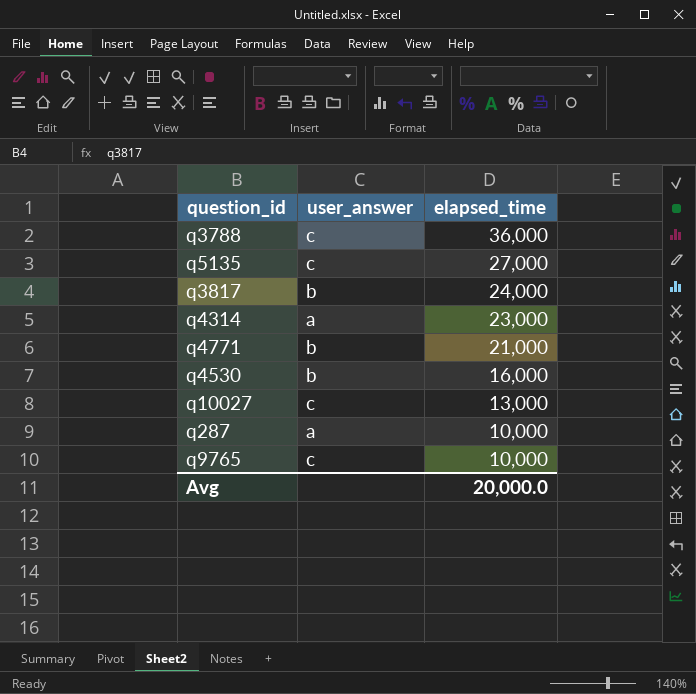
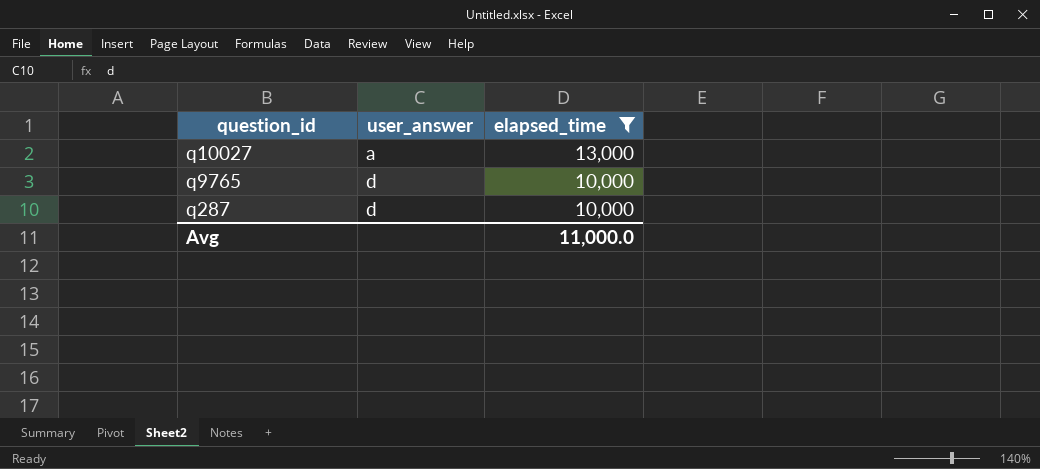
filter: none -> elapsed_time <= 13,000
row order: elapsed_time descending -> question_id descending
q10027 | user_answer: c -> a
q9765 | user_answer: c -> d
q287 | user_answer: a -> d
Avg | elapsed_time: 20,000.0 -> 11,000.0

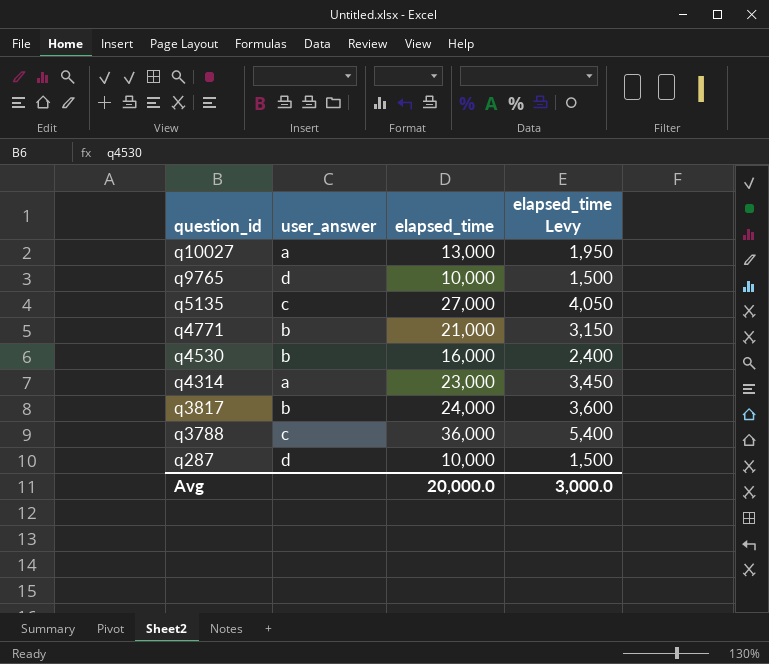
filter: elapsed_time <= 13,000 -> none
column elapsed_time Levy | formula: none -> [elapsed_time] * 0.15
Avg | elapsed_time: 11,000.0 -> 20,000.0

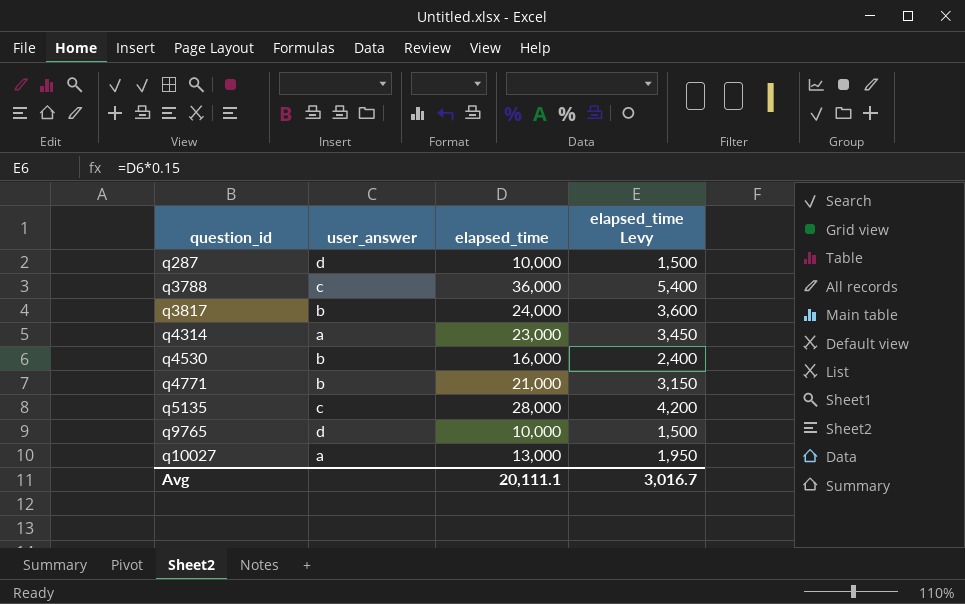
row order: question_id descending -> question_id ascending
q5135 | elapsed_time: 27,000 -> 28,000
q5135 | elapsed_time Levy: 4,050 -> 4,200
Avg | elapsed_time: 20,000.0 -> 20,111.1
Avg | elapsed_time Levy: 3,000.0 -> 3,016.7

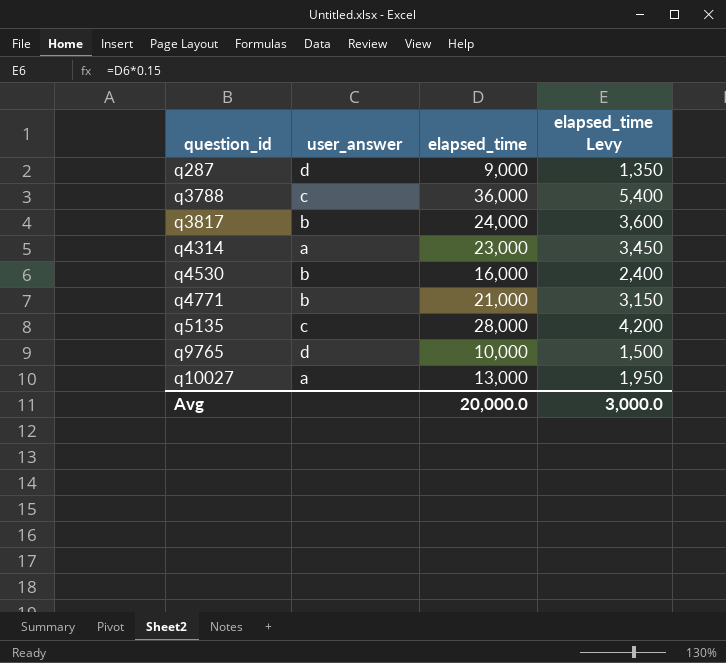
q287 | elapsed_time: 10,000 -> 9,000
q287 | elapsed_time Levy: 1,500 -> 1,350
Avg | elapsed_time: 20,111.1 -> 20,000.0
Avg | elapsed_time Levy: 3,016.7 -> 3,000.0

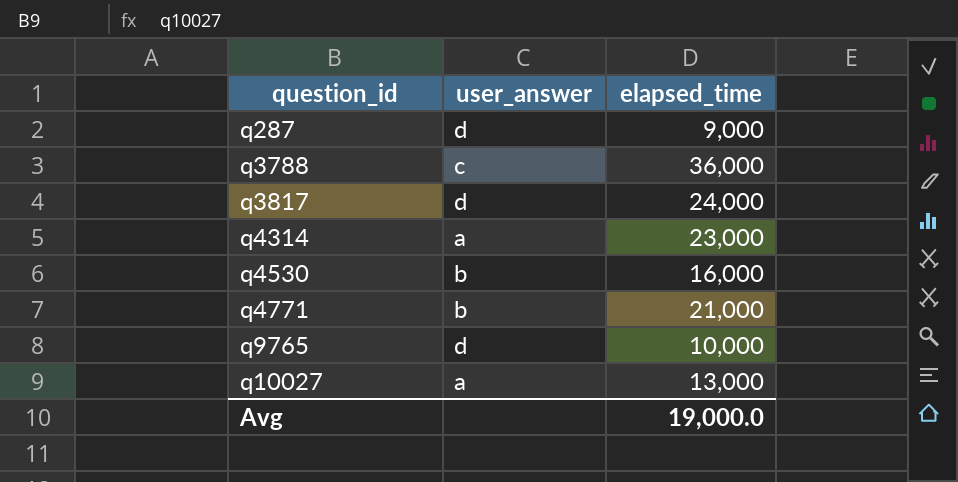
column elapsed_time Levy | formula: [elapsed_time] * 0.15 -> none
row q5135: c | 28,000 | 4,200 -> none
q3817 | user_answer: b -> d
Avg | elapsed_time: 20,000.0 -> 19,000.0

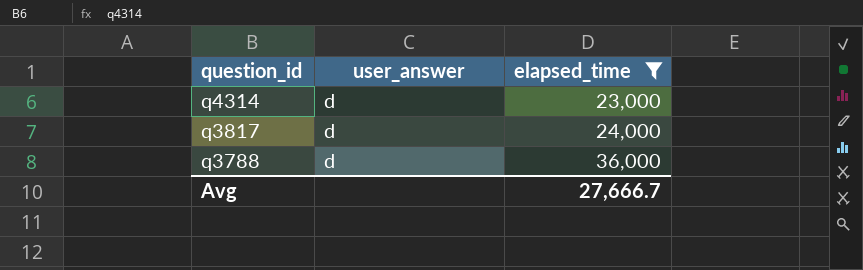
filter: none -> elapsed_time >= 23,000
row order: question_id ascending -> question_id descending
q4314 | user_answer: a -> d
q3788 | user_answer: c -> d
Avg | elapsed_time: 19,000.0 -> 27,666.7

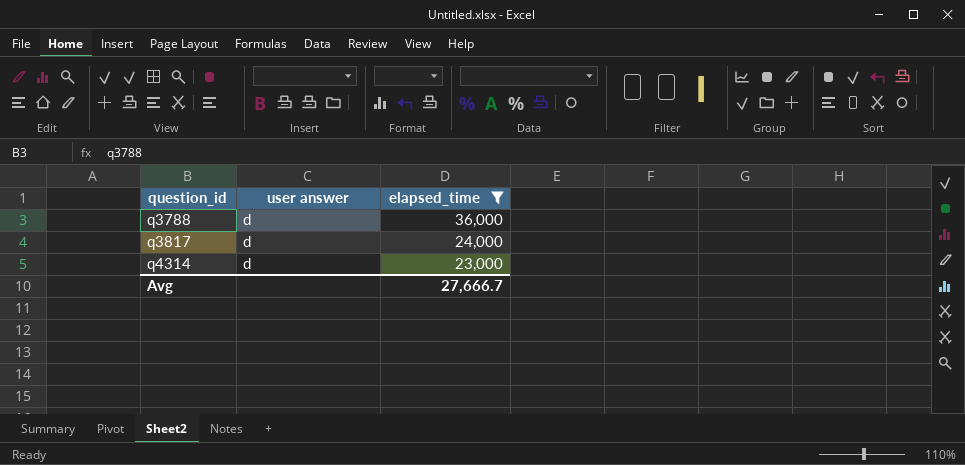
row order: question_id descending -> question_id ascending
column name: user_answer -> user answer

